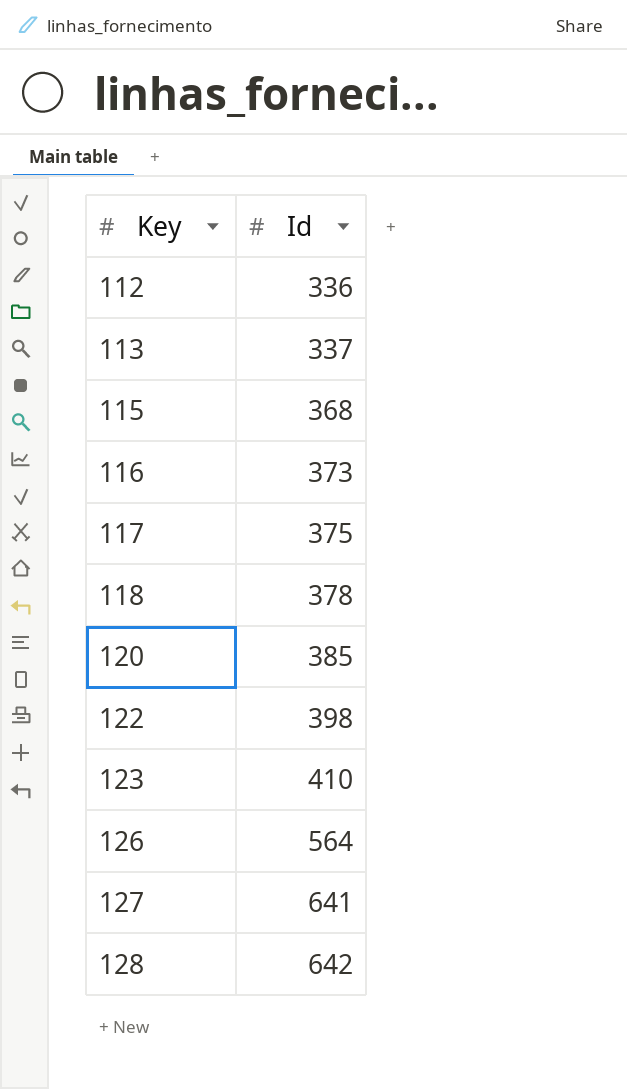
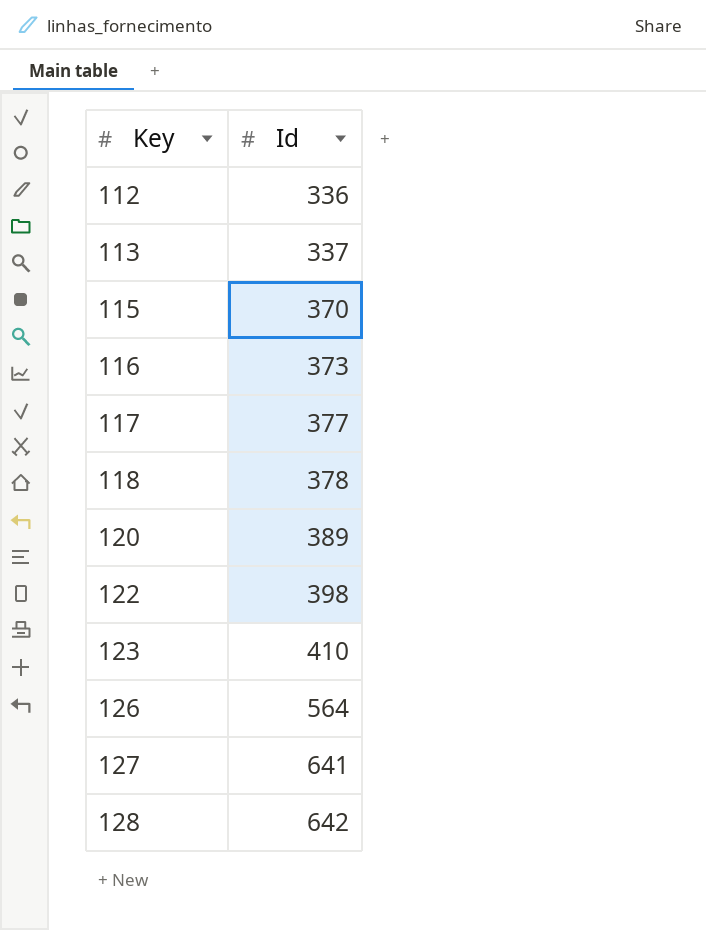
115 | Id: 368 -> 370
117 | Id: 375 -> 377
120 | Id: 385 -> 389

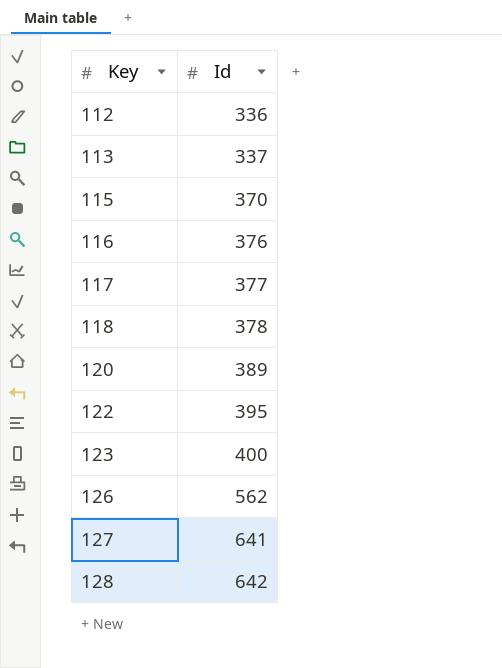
116 | Id: 373 -> 376
122 | Id: 398 -> 395
123 | Id: 410 -> 400
126 | Id: 564 -> 562

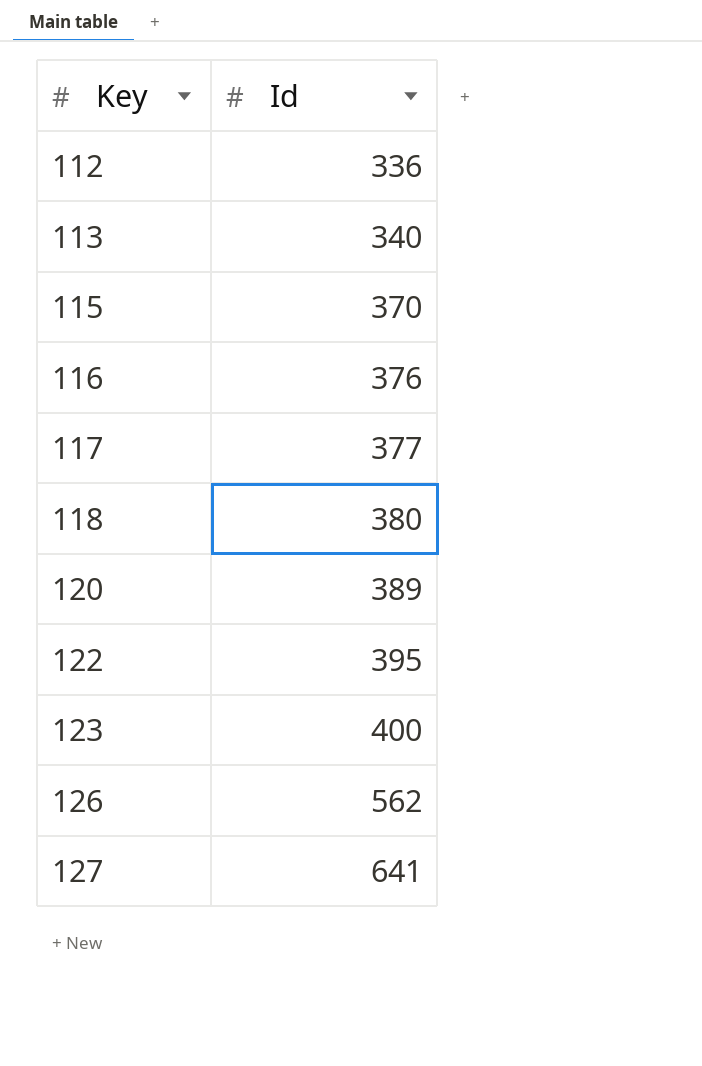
row 128: 642 -> none
113 | Id: 337 -> 340
118 | Id: 378 -> 380

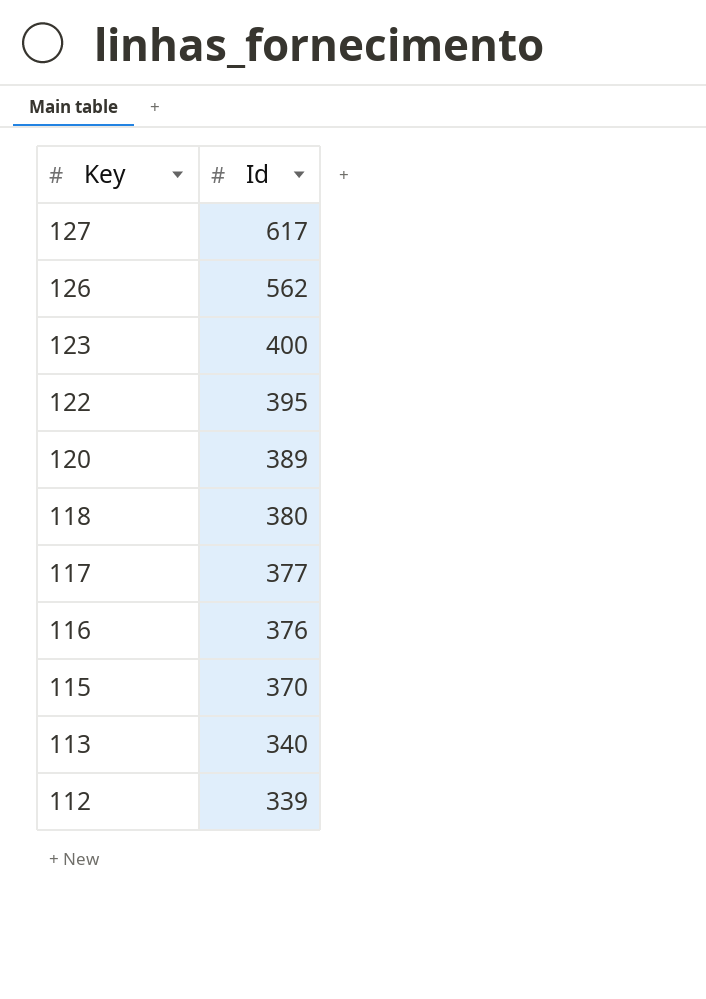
row order: Key ascending -> Key descending
127 | Id: 641 -> 617
112 | Id: 336 -> 339

